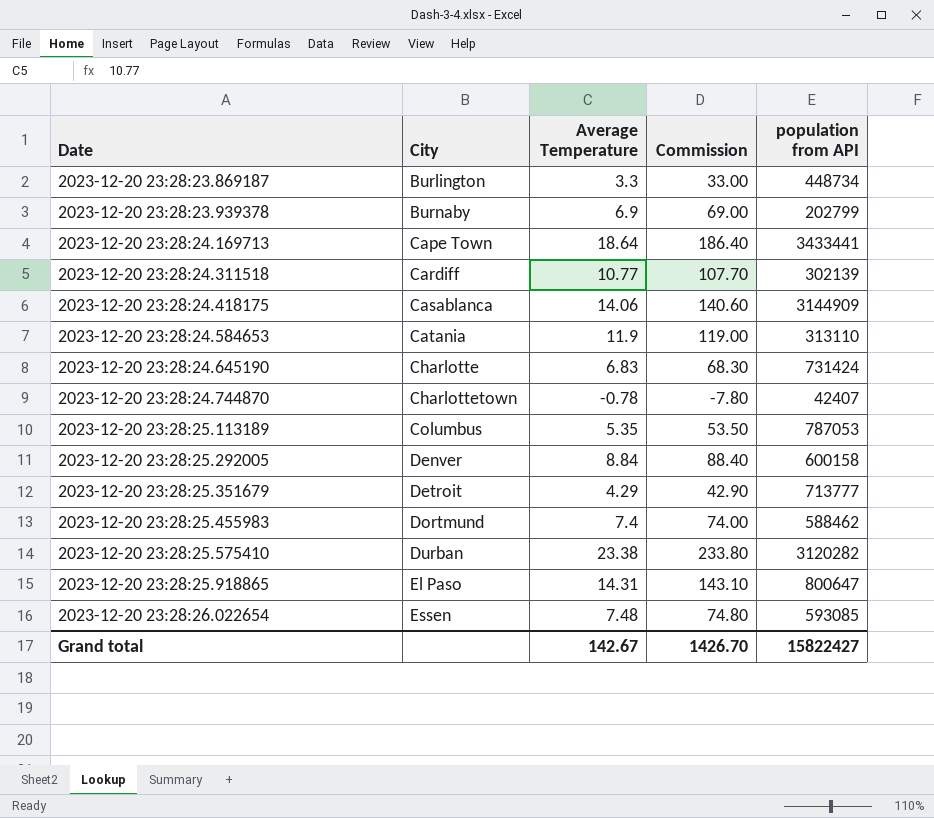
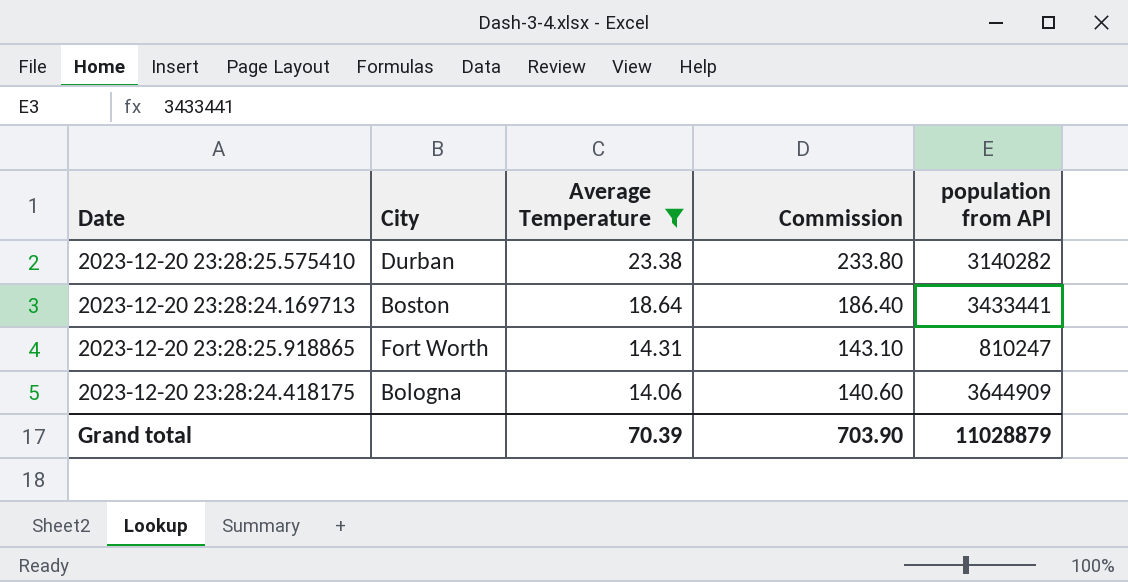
filter: none -> Average Temperature >= 14.06
row order: Date ascending -> Average Temperature descending
2023-12-20 23:28:25.575410 | population from API: 3120282 -> 3140282
2023-12-20 23:28:24.169713 | City: Cape Town -> Boston
2023-12-20 23:28:25.918865 | City: El Paso -> Fort Worth
2023-12-20 23:28:25.918865 | population from API: 800647 -> 810247
2023-12-20 23:28:24.418175 | City: Casablanca -> Bologna
2023-12-20 23:28:24.418175 | population from API: 3144909 -> 3644909
Grand total | Average Temperature: 142.67 -> 70.39
Grand total | Commission: 1426.70 -> 703.90
Grand total | population from API: 15822427 -> 11028879

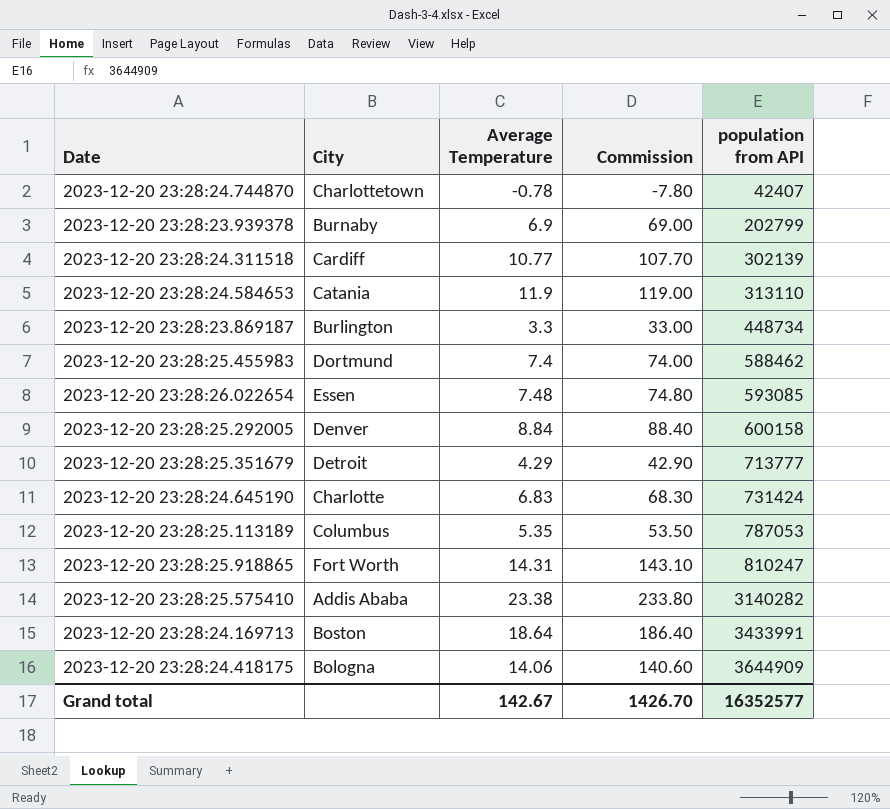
filter: Average Temperature >= 14.06 -> none
row order: Average Temperature descending -> population from API ascending
2023-12-20 23:28:25.575410 | City: Durban -> Addis Ababa
2023-12-20 23:28:24.169713 | population from API: 3433441 -> 3433991
Grand total | Average Temperature: 70.39 -> 142.67
Grand total | Commission: 703.90 -> 1426.70
Grand total | population from API: 11028879 -> 16352577

